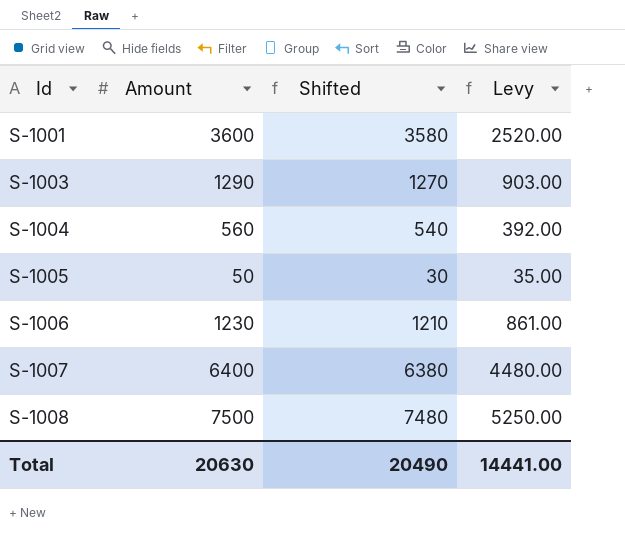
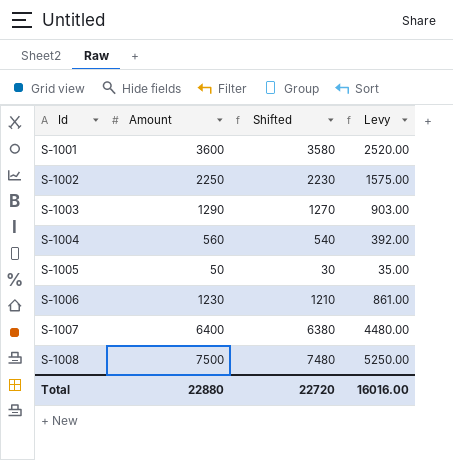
row S-1002: none -> 2250 | 2230 | 1575.00
Total | Amount: 20630 -> 22880
Total | Shifted: 20490 -> 22720
Total | Levy: 14441.00 -> 16016.00

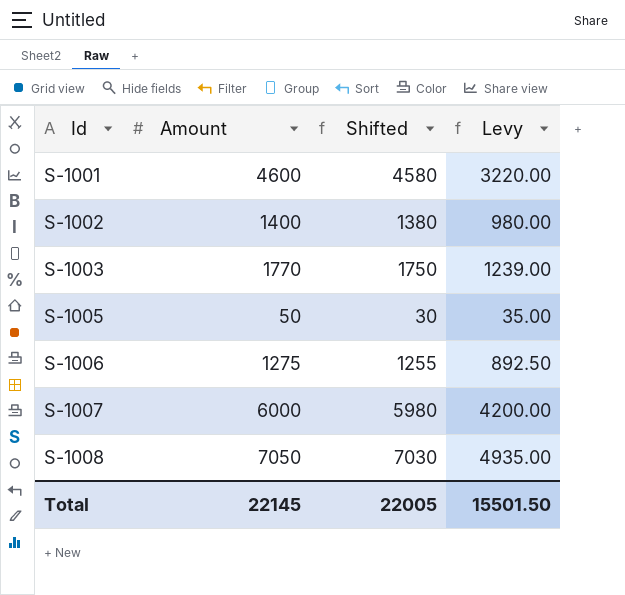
row S-1004: 560 | 540 | 392.00 -> none
S-1001 | Amount: 3600 -> 4600
S-1001 | Shifted: 3580 -> 4580
S-1001 | Levy: 2520.00 -> 3220.00
S-1002 | Amount: 2250 -> 1400
S-1002 | Shifted: 2230 -> 1380
S-1002 | Levy: 1575.00 -> 980.00
S-1003 | Amount: 1290 -> 1770
S-1003 | Shifted: 1270 -> 1750
S-1003 | Levy: 903.00 -> 1239.00
S-1006 | Amount: 1230 -> 1275
S-1006 | Shifted: 1210 -> 1255
S-1006 | Levy: 861.00 -> 892.50
S-1007 | Amount: 6400 -> 6000
S-1007 | Shifted: 6380 -> 5980
S-1007 | Levy: 4480.00 -> 4200.00
S-1008 | Amount: 7500 -> 7050
S-1008 | Shifted: 7480 -> 7030
S-1008 | Levy: 5250.00 -> 4935.00
Total | Amount: 22880 -> 22145
Total | Shifted: 22720 -> 22005
Total | Levy: 16016.00 -> 15501.50

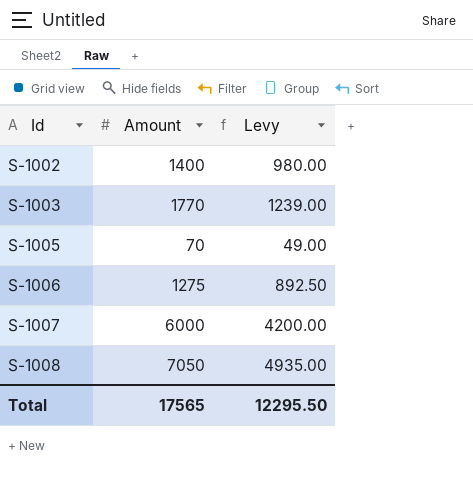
column Shifted | formula: [Amount] - 20 -> none
row S-1001: 4600 | 4580 | 3220.00 -> none
S-1005 | Amount: 50 -> 70
S-1005 | Levy: 35.00 -> 49.00
Total | Amount: 22145 -> 17565
Total | Levy: 15501.50 -> 12295.50

